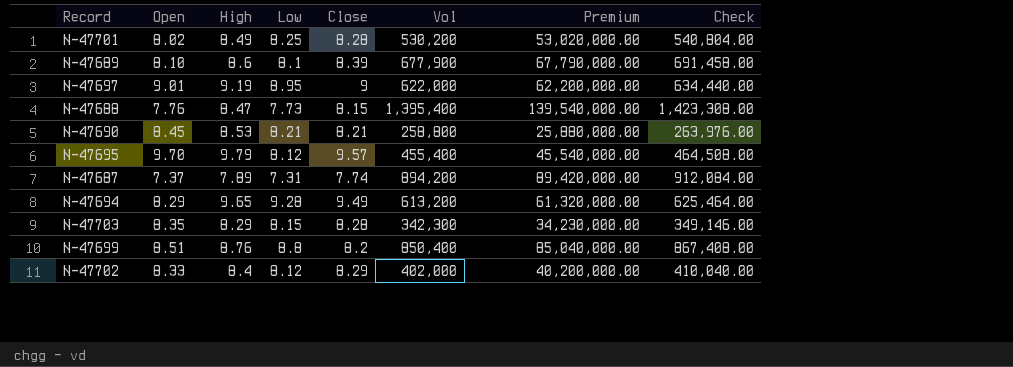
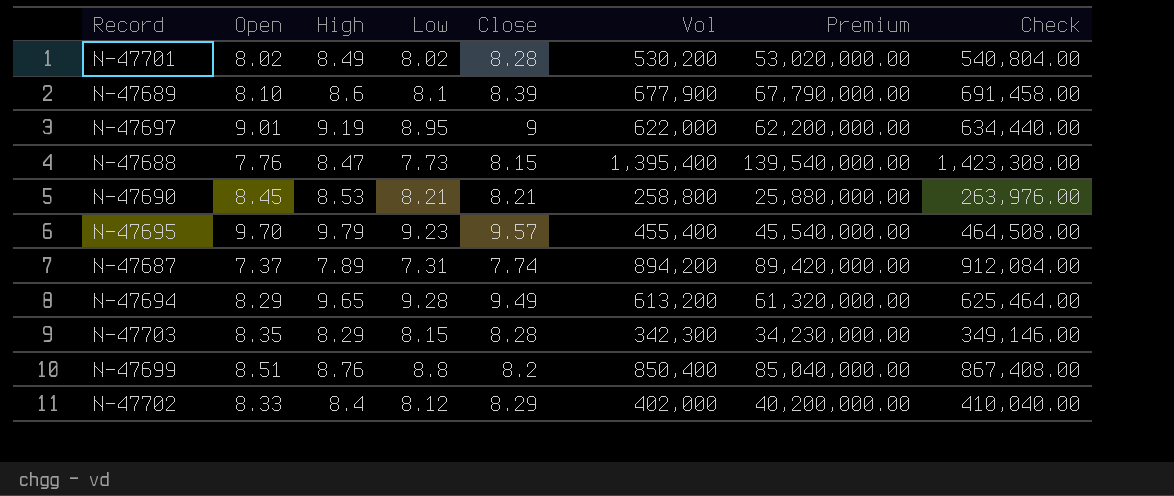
N-47701 | Low: 8.25 -> 8.02
N-47695 | Low: 8.12 -> 9.23

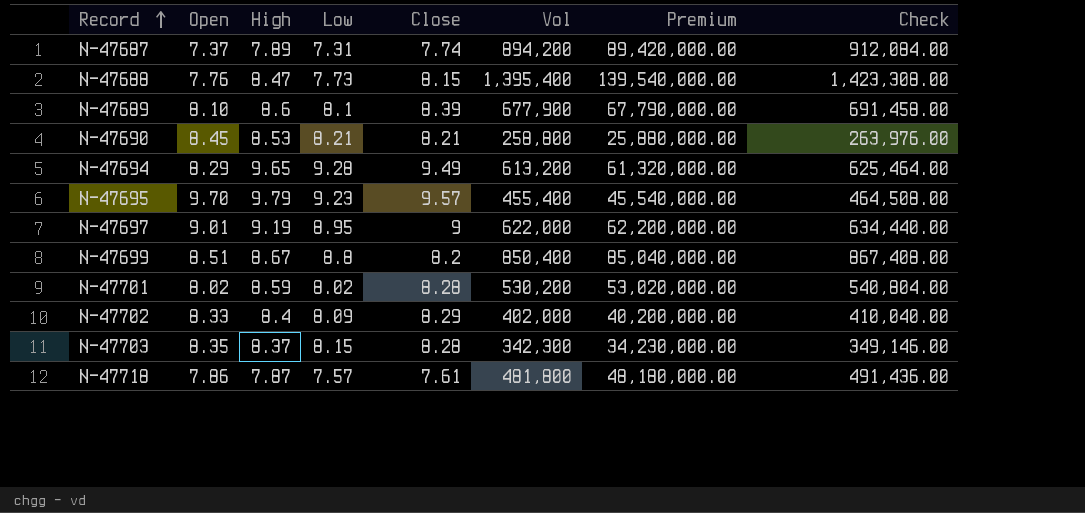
row order: none -> Record ascending
N-47699 | High: 8.76 -> 8.67
N-47701 | High: 8.49 -> 8.59
N-47702 | Low: 8.12 -> 8.09
N-47703 | High: 8.29 -> 8.37
row N-47718: none -> 7.86 | 7.87 | 7.57 | 7.61 | 481,800 | 48,180,000.00 | 491,436.00

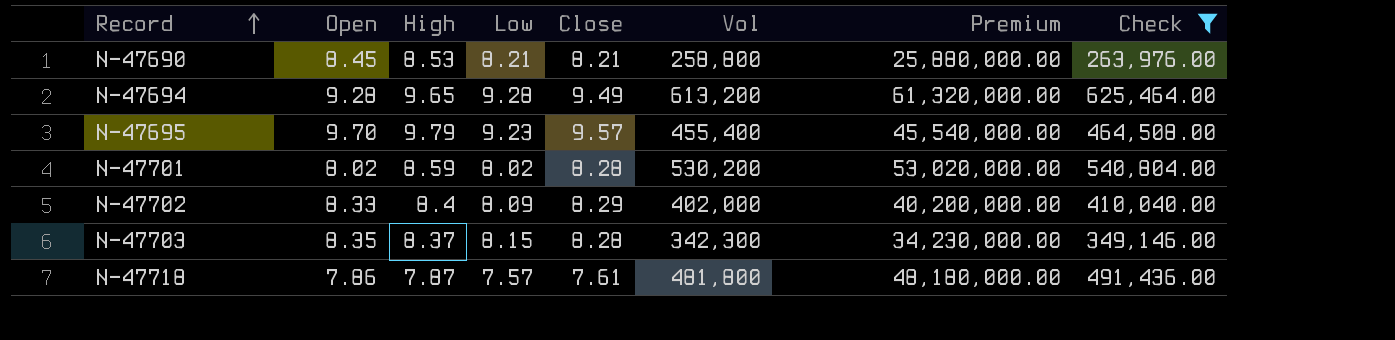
filter: none -> Check <= 625,464.00
N-47694 | Open: 8.29 -> 9.28

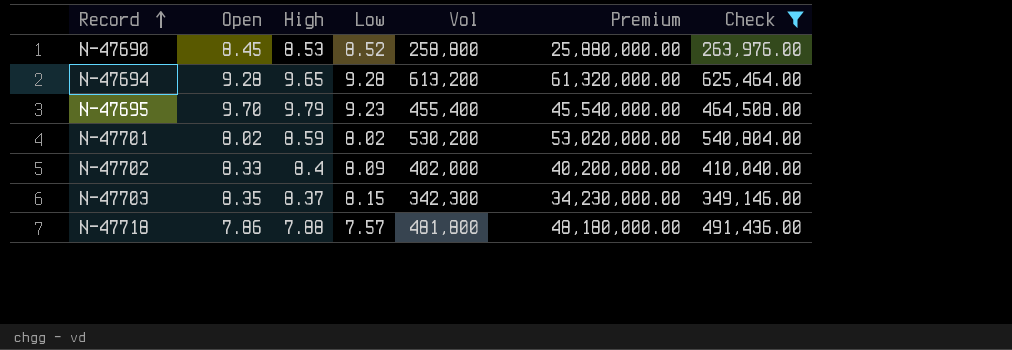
column Close | position: 5 -> none
N-47690 | Low: 8.21 -> 8.52
N-47718 | High: 7.87 -> 7.88

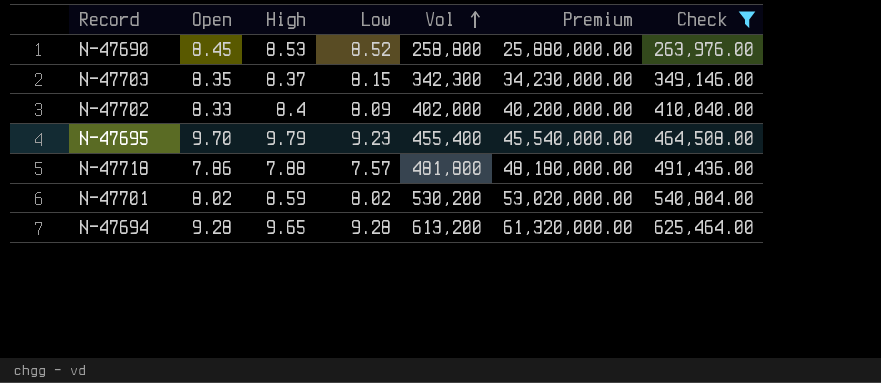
row order: Record ascending -> Vol ascending

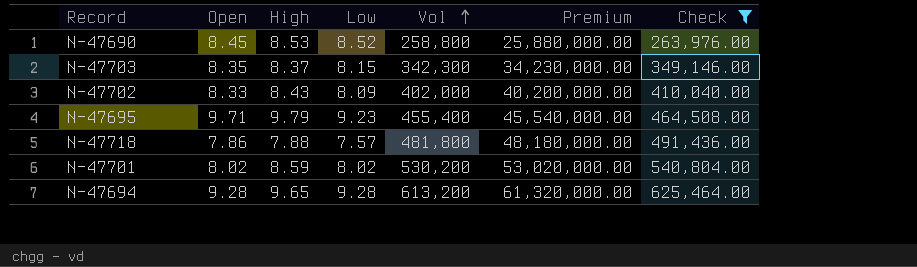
N-47702 | High: 8.4 -> 8.43
N-47695 | Open: 9.70 -> 9.71

